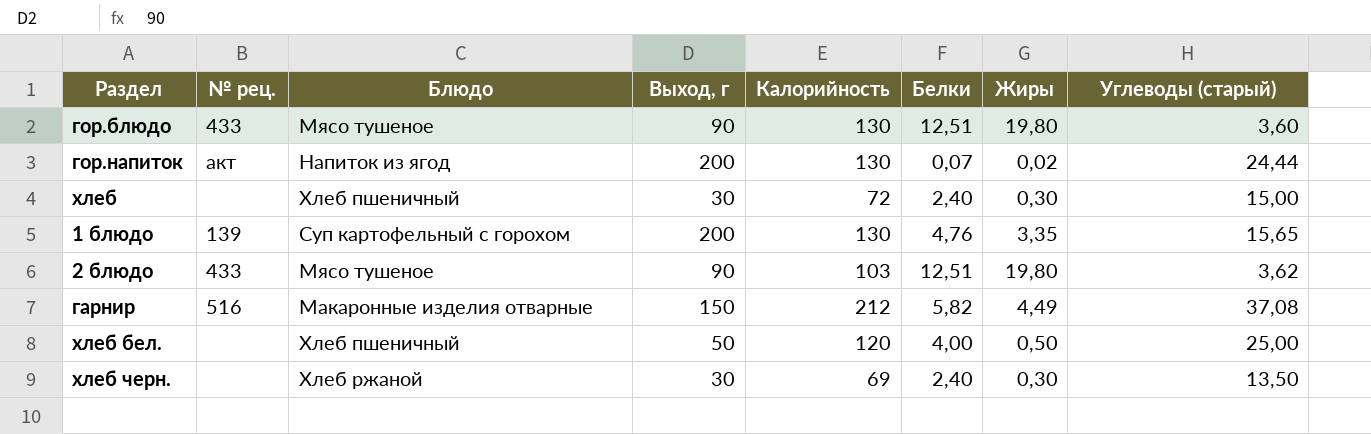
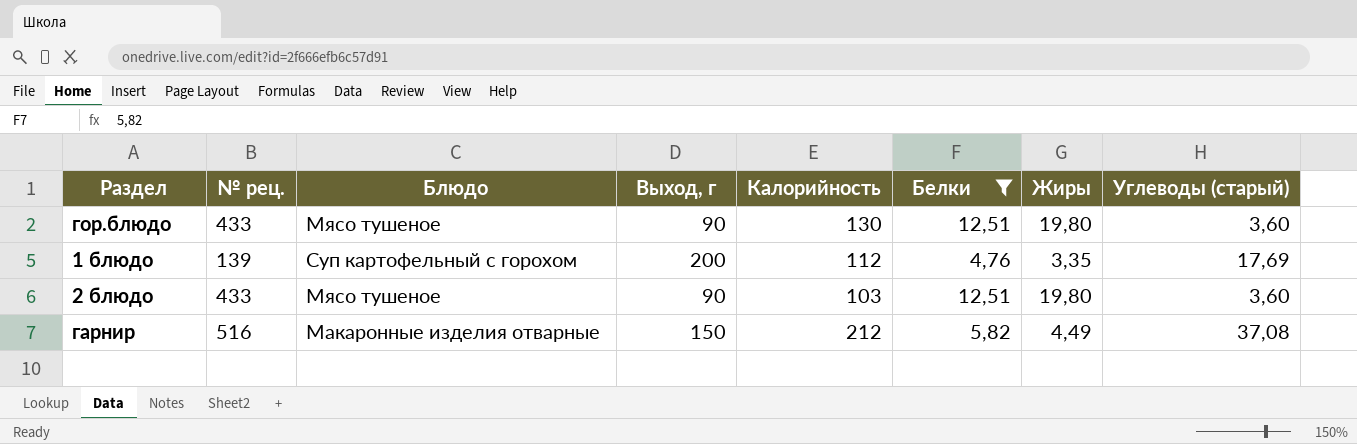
filter: none -> Белки >= 4,76
1 блюдо | Калорийность: 130 -> 112
1 блюдо | Углеводы (старый): 15,65 -> 17,69
2 блюдо | Углеводы (старый): 3,62 -> 3,60

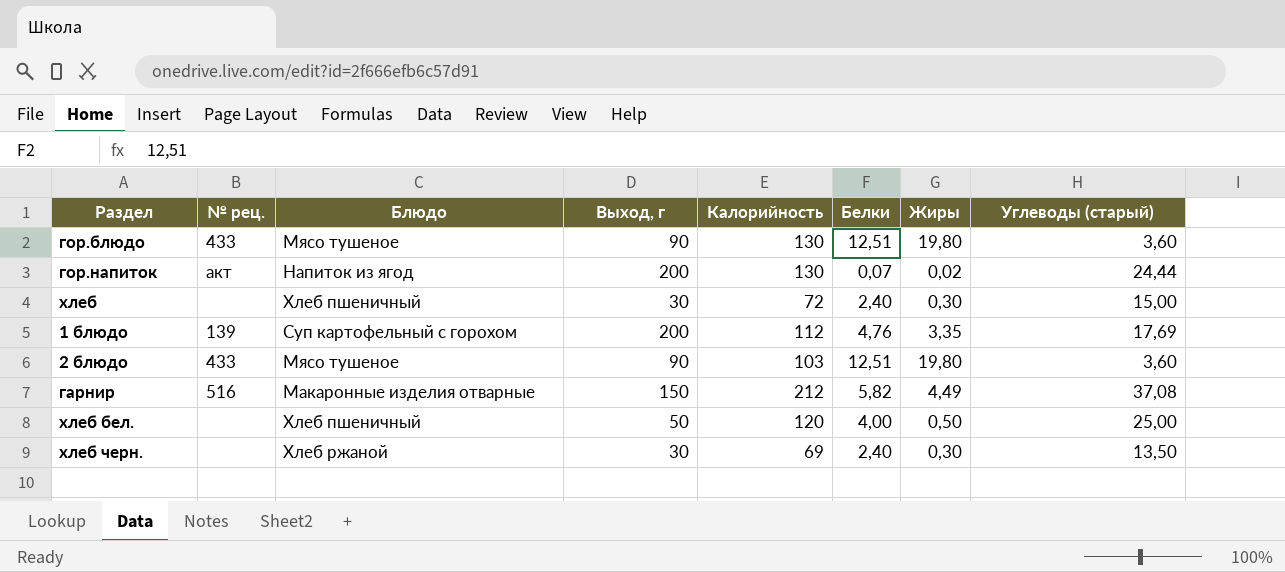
filter: Белки >= 4,76 -> none

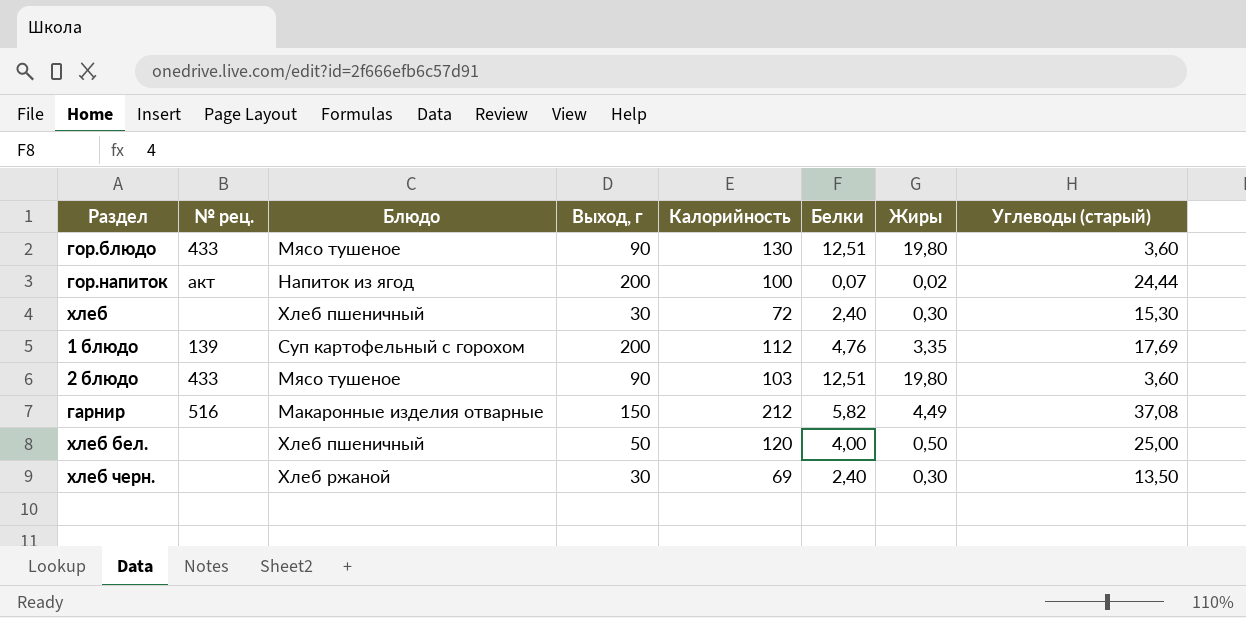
гор.напиток | Калорийность: 130 -> 100
хлеб | Углеводы (старый): 15,00 -> 15,30

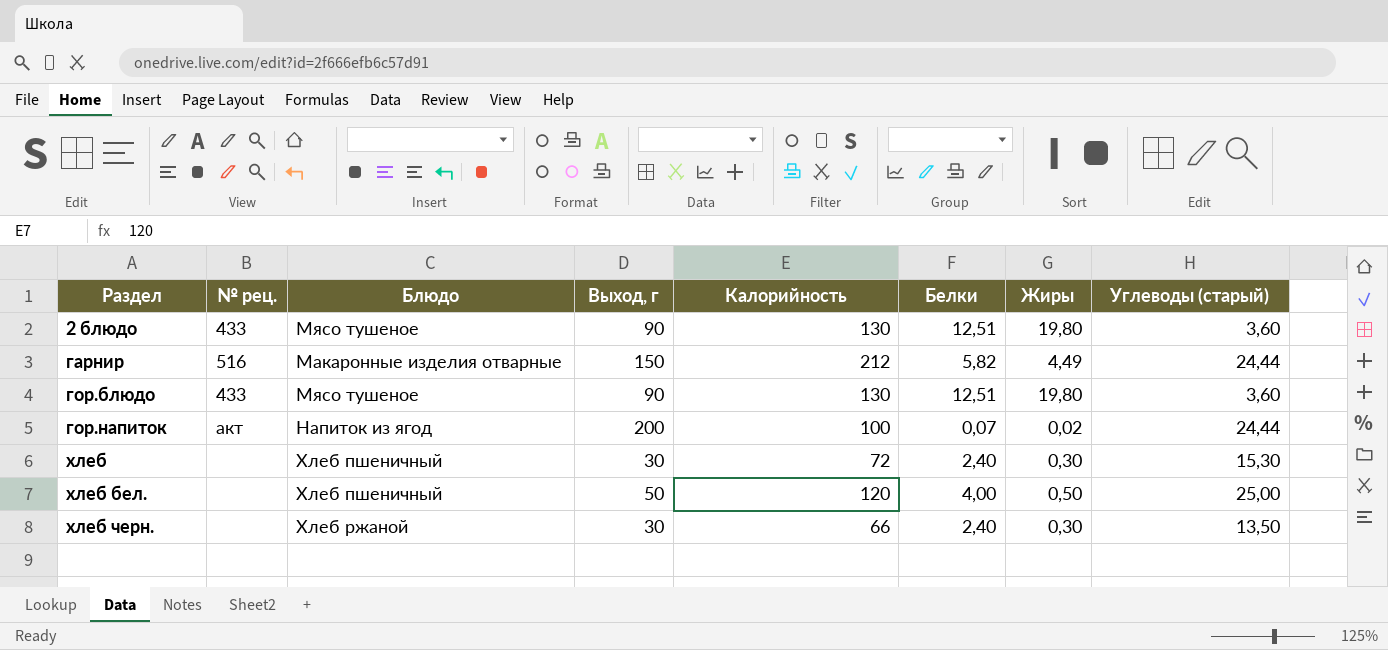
row order: none -> Раздел ascending
row 1 блюдо: 139 | Суп картофельный с горохом | 200 | 112 | 4,76 | 3,35 | 17,69 -> none
2 блюдо | Калорийность: 103 -> 130
гарнир | Углеводы (старый): 37,08 -> 24,44
хлеб черн. | Калорийность: 69 -> 66

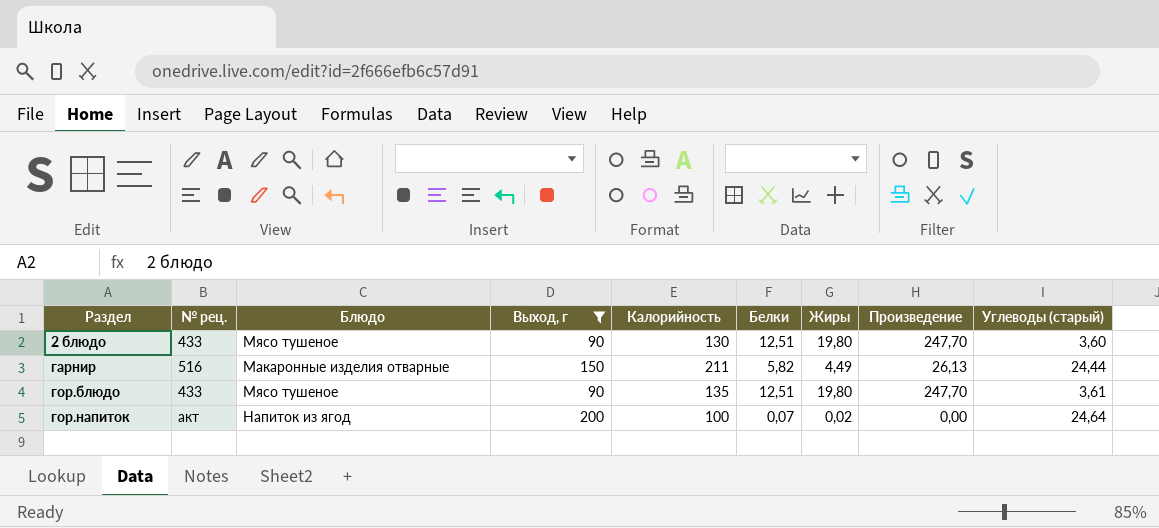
filter: none -> Выход, г >= 90
column Произведение | formula: none -> [Белки] * [Жиры]
гарнир | Калорийность: 212 -> 211
гор.блюдо | Калорийность: 130 -> 135
гор.блюдо | Углеводы (старый): 3,60 -> 3,61
гор.напиток | Углеводы (старый): 24,44 -> 24,64

